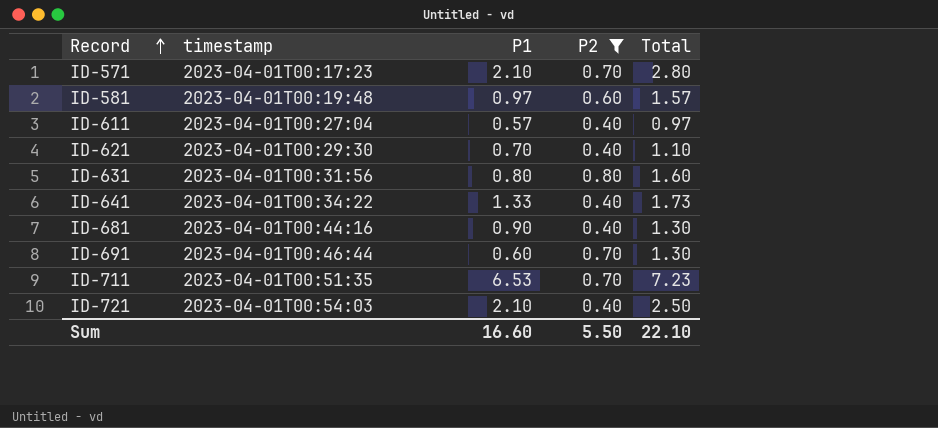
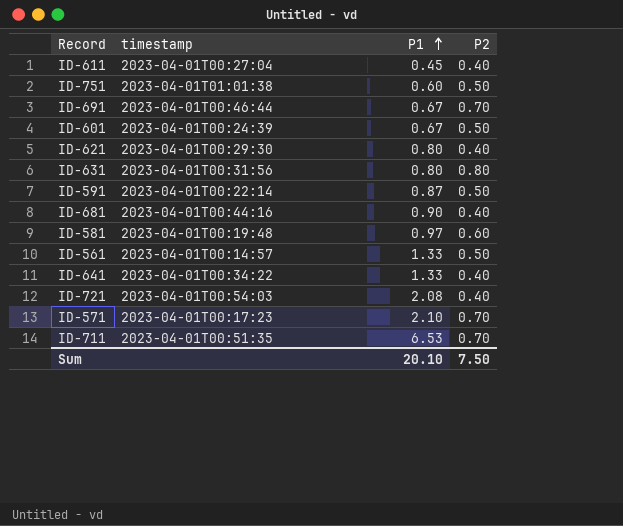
filter: P2 != 0.50 -> none
row order: Record ascending -> P1 ascending
column Total | formula: [P1] + [P2] -> none
ID-611 | P1: 0.57 -> 0.45
ID-691 | P1: 0.60 -> 0.67
ID-621 | P1: 0.70 -> 0.80
ID-721 | P1: 2.10 -> 2.08
Sum | P1: 16.60 -> 20.10
Sum | P2: 5.50 -> 7.50

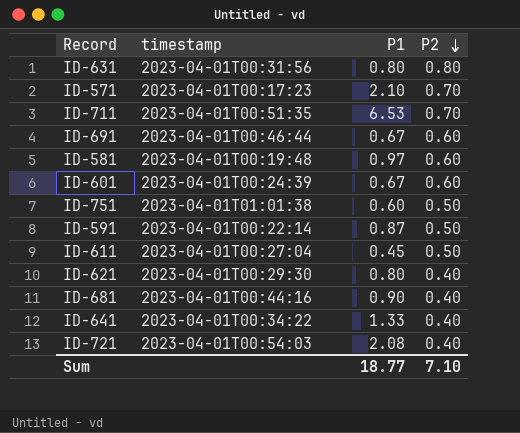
row order: P1 ascending -> P2 descending
row ID-561: 2023-04-01T00:14:57 | 1.33 | 0.50 -> none
ID-691 | P2: 0.70 -> 0.60
ID-601 | P2: 0.50 -> 0.60
ID-611 | P2: 0.40 -> 0.50
Sum | P1: 20.10 -> 18.77
Sum | P2: 7.50 -> 7.10

